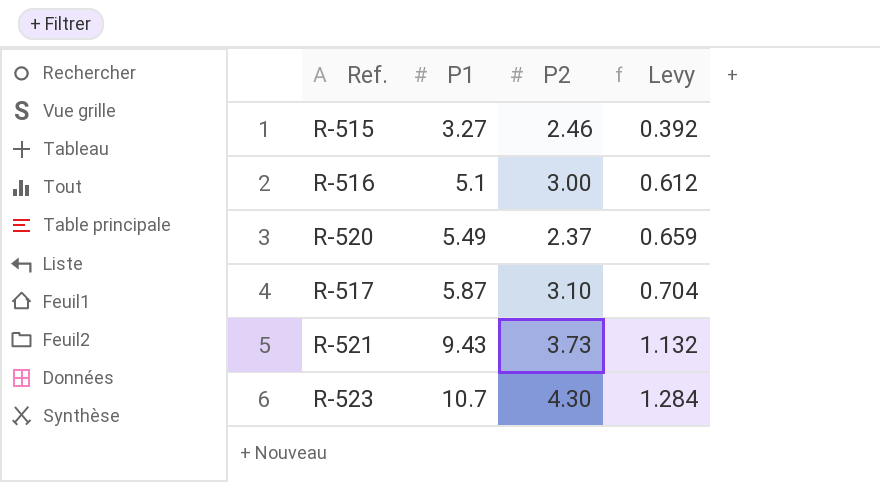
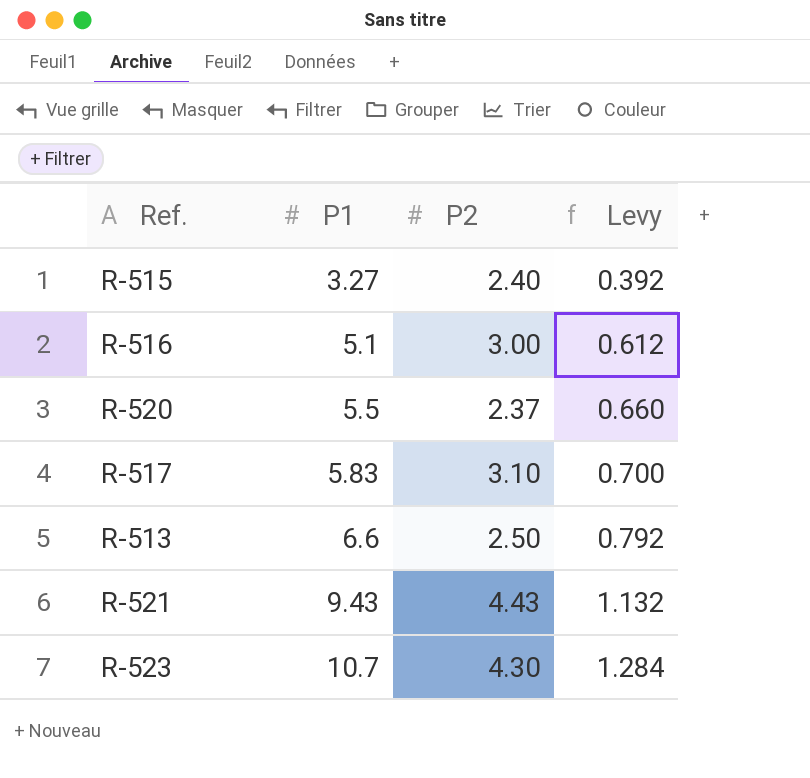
R-515 | P2: 2.46 -> 2.40
R-520 | P1: 5.49 -> 5.5
R-520 | Levy: 0.659 -> 0.660
R-517 | P1: 5.87 -> 5.83
R-517 | Levy: 0.704 -> 0.700
row R-513: none -> 6.6 | 2.50 | 0.792
R-521 | P2: 3.73 -> 4.43

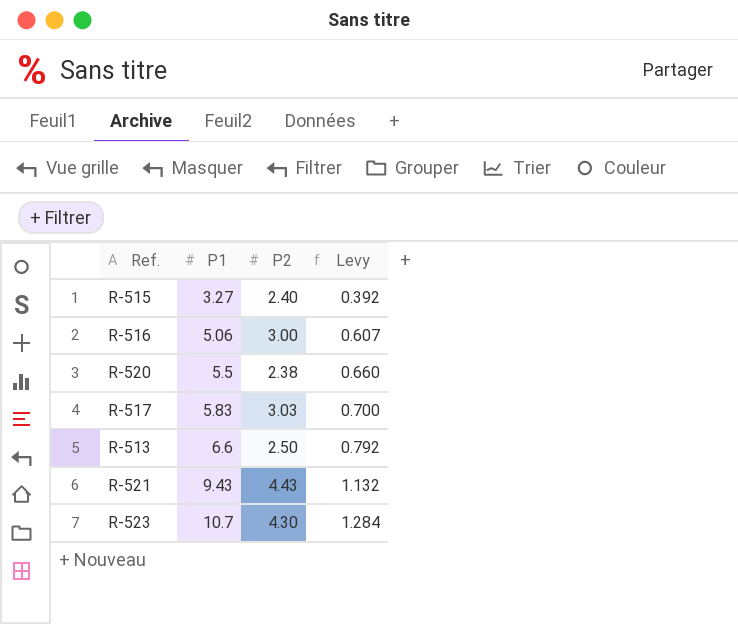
R-516 | P1: 5.1 -> 5.06
R-516 | Levy: 0.612 -> 0.607
R-520 | P2: 2.37 -> 2.38
R-517 | P2: 3.10 -> 3.03

